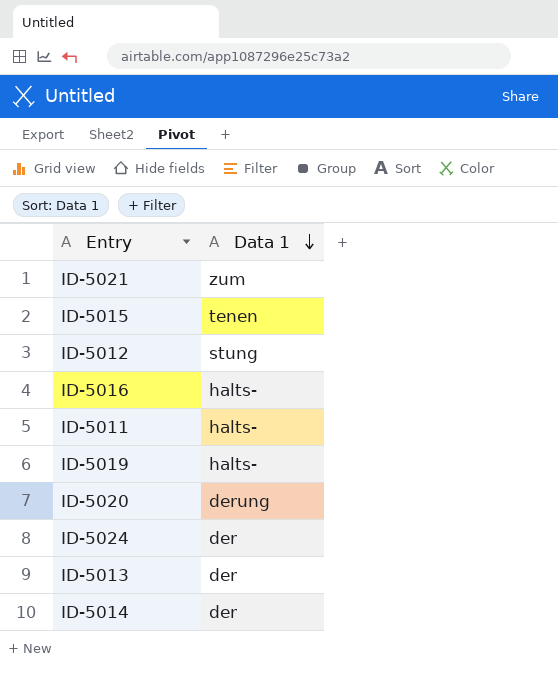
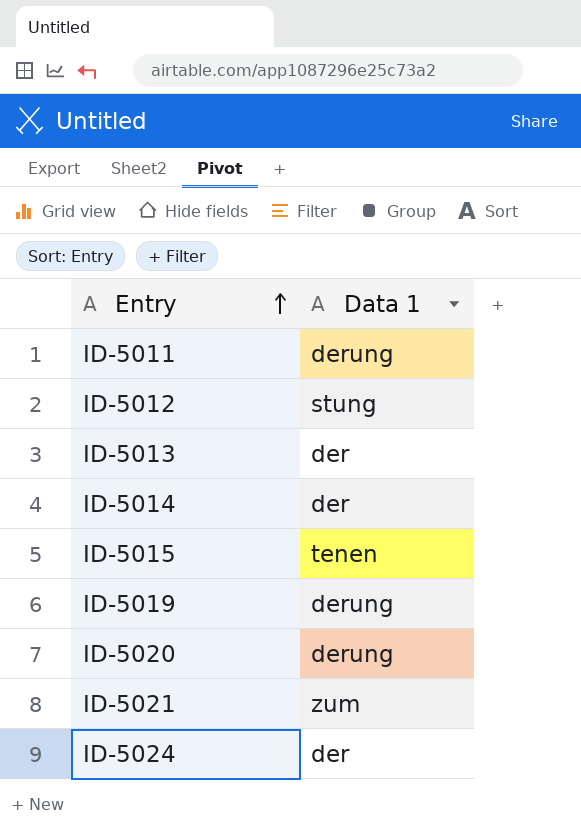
row order: Data 1 descending -> Entry ascending
row ID-5016: halts- -> none
ID-5011 | Data 1: halts- -> derung
ID-5019 | Data 1: halts- -> derung

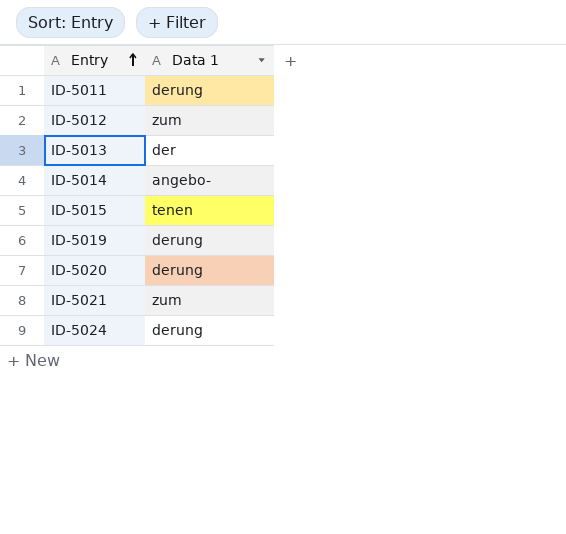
ID-5012 | Data 1: stung -> zum
ID-5014 | Data 1: der -> angebo-
ID-5024 | Data 1: der -> derung

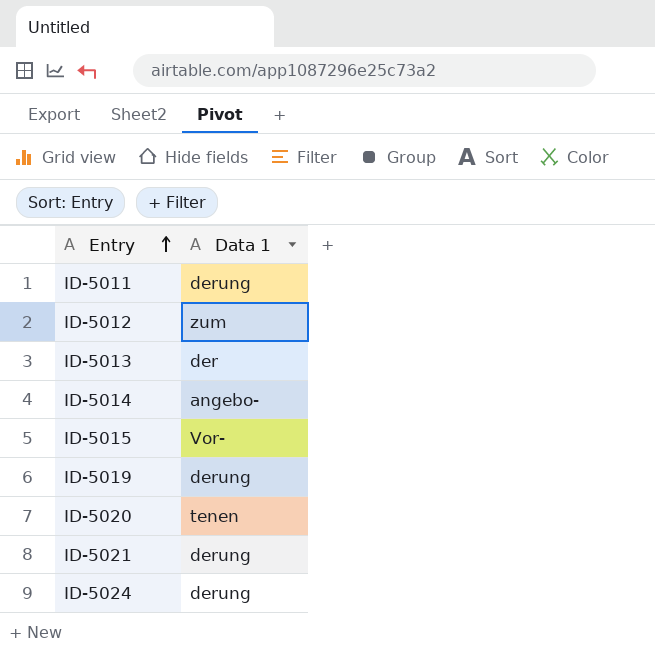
ID-5015 | Data 1: tenen -> Vor-
ID-5020 | Data 1: derung -> tenen
ID-5021 | Data 1: zum -> derung

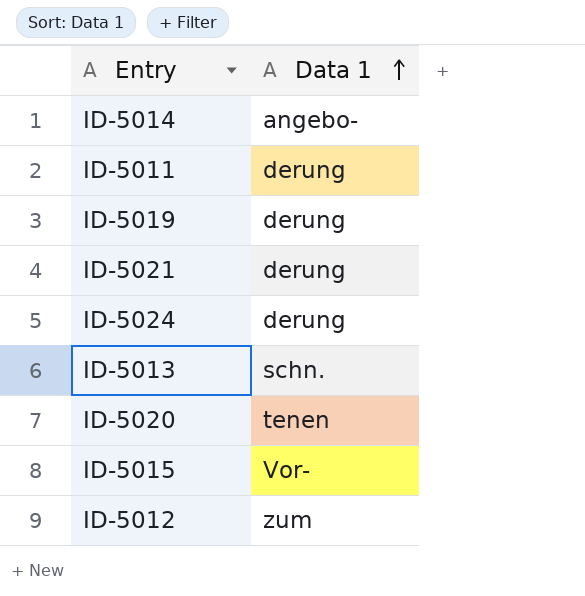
row order: Entry ascending -> Data 1 ascending
ID-5013 | Data 1: der -> schn.

